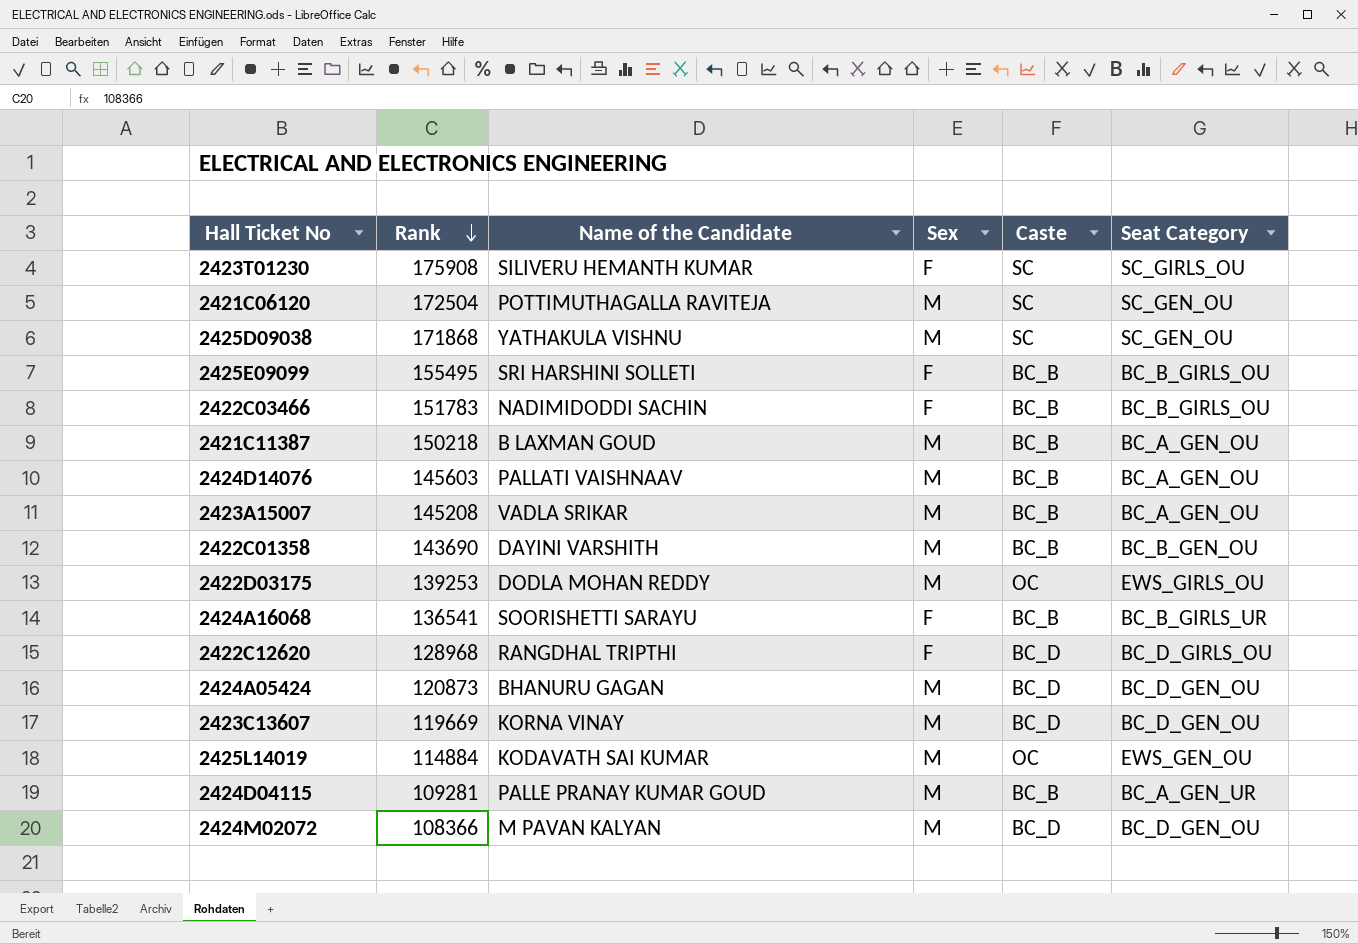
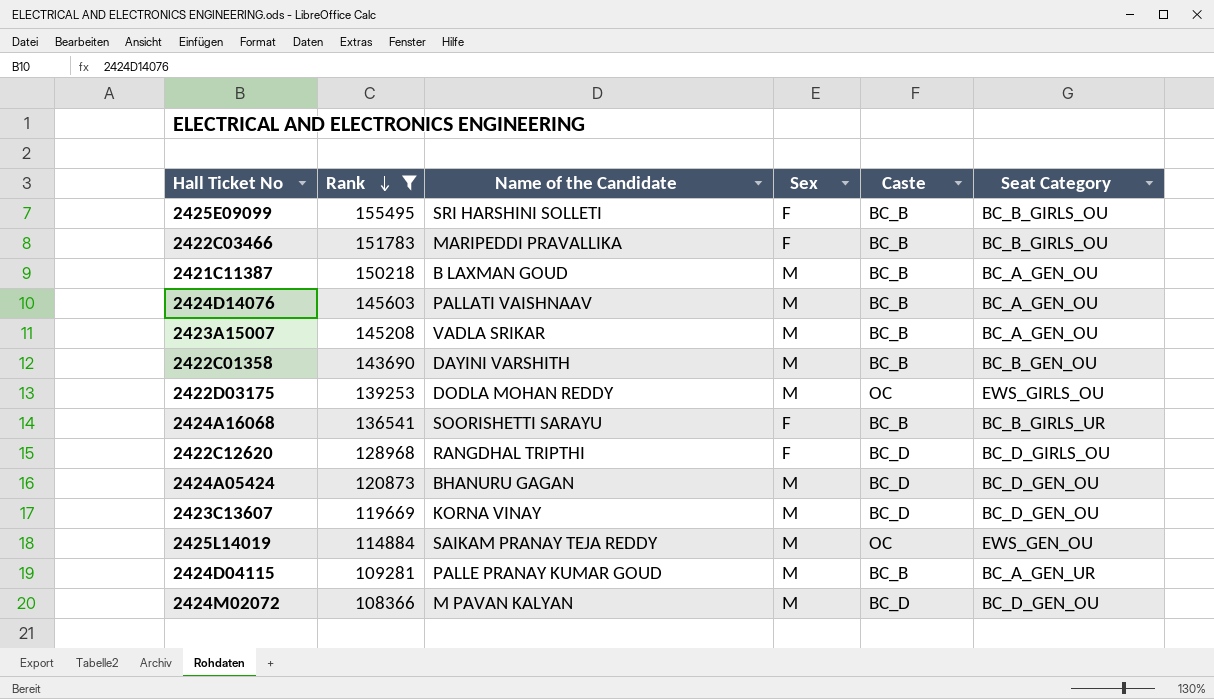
filter: none -> Rank <= 155495
2422C03466 | Name of the Candidate: NADIMIDODDI SACHIN -> MARIPEDDI PRAVALLIKA
2425L14019 | Name of the Candidate: KODAVATH SAI KUMAR -> SAIKAM PRANAY TEJA REDDY

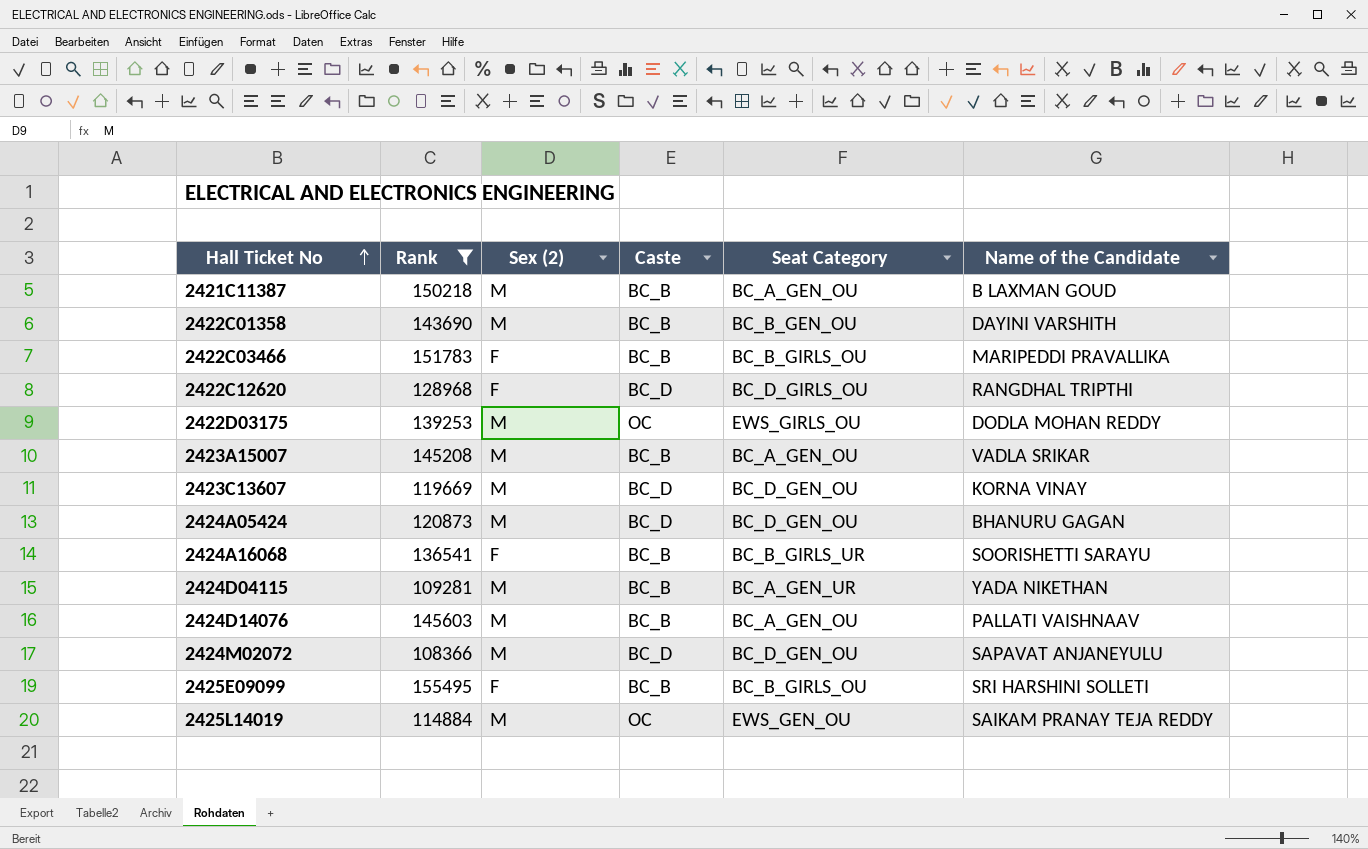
row order: Rank descending -> Hall Ticket No ascending
column name: Sex -> Sex (2)
column Name of the Candidate | position: 3 -> 6
2424D04115 | Name of the Candidate: PALLE PRANAY KUMAR GOUD -> YADA NIKETHAN
2424M02072 | Name of the Candidate: M PAVAN KALYAN -> SAPAVAT ANJANEYULU

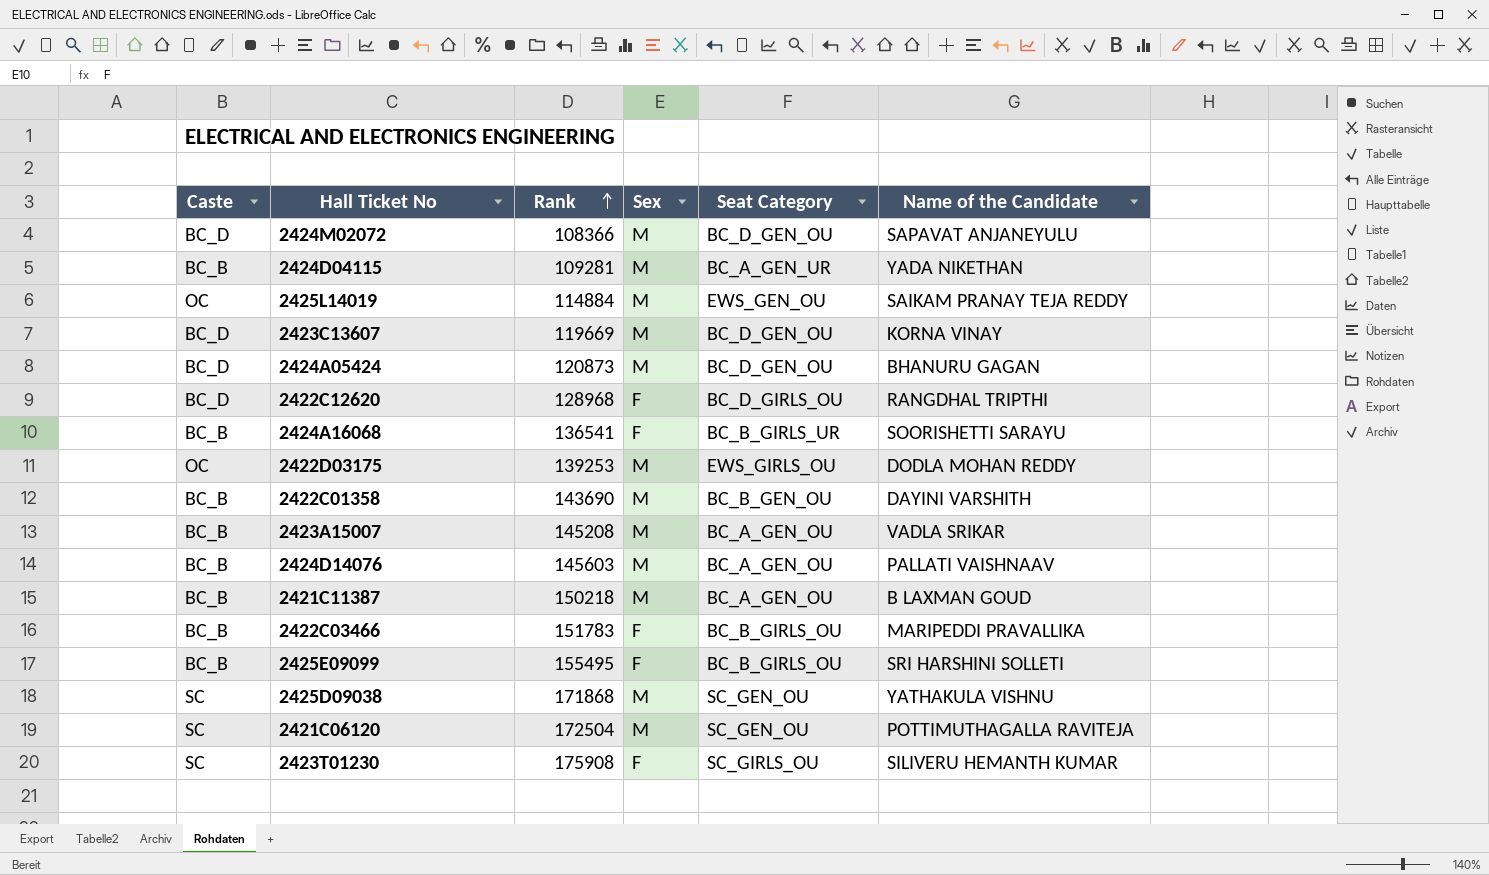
filter: Rank <= 155495 -> none
row order: Hall Ticket No ascending -> Rank ascending
column Caste | position: 4 -> 1
column name: Sex (2) -> Sex

